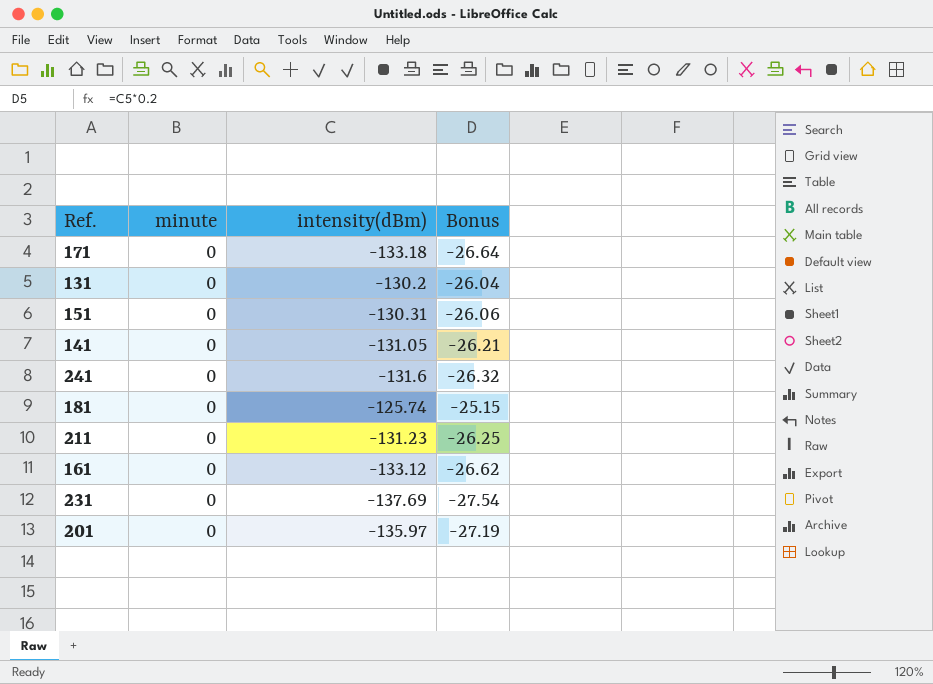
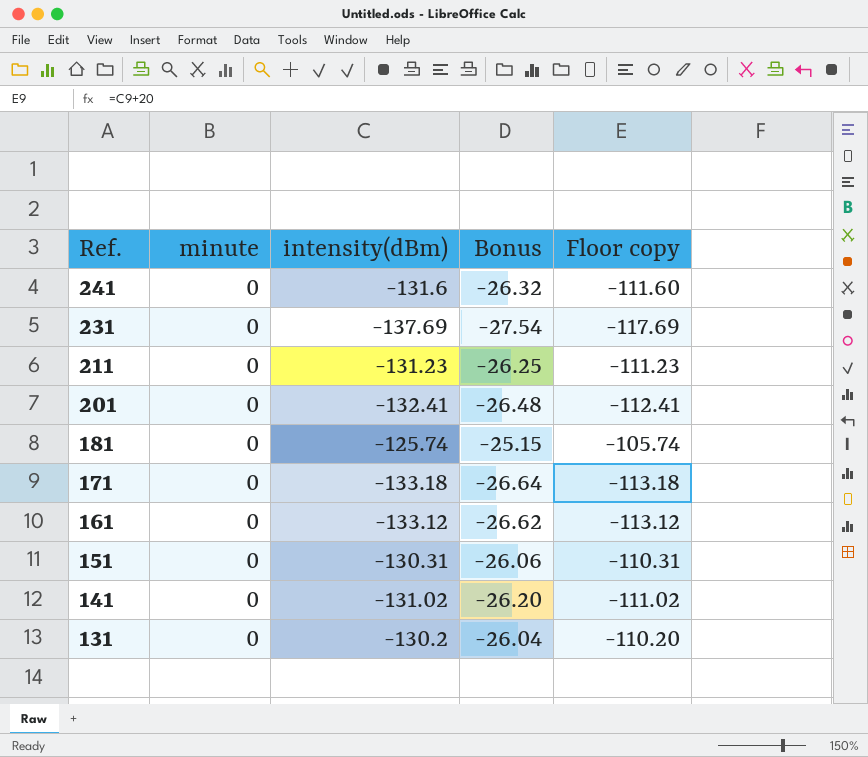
row order: none -> Ref. descending
column Floor copy | formula: none -> [intensity(dBm)] + 20
201 | intensity(dBm): -135.97 -> -132.41
201 | Bonus: -27.19 -> -26.48
141 | intensity(dBm): -131.05 -> -131.02
141 | Bonus: -26.21 -> -26.20

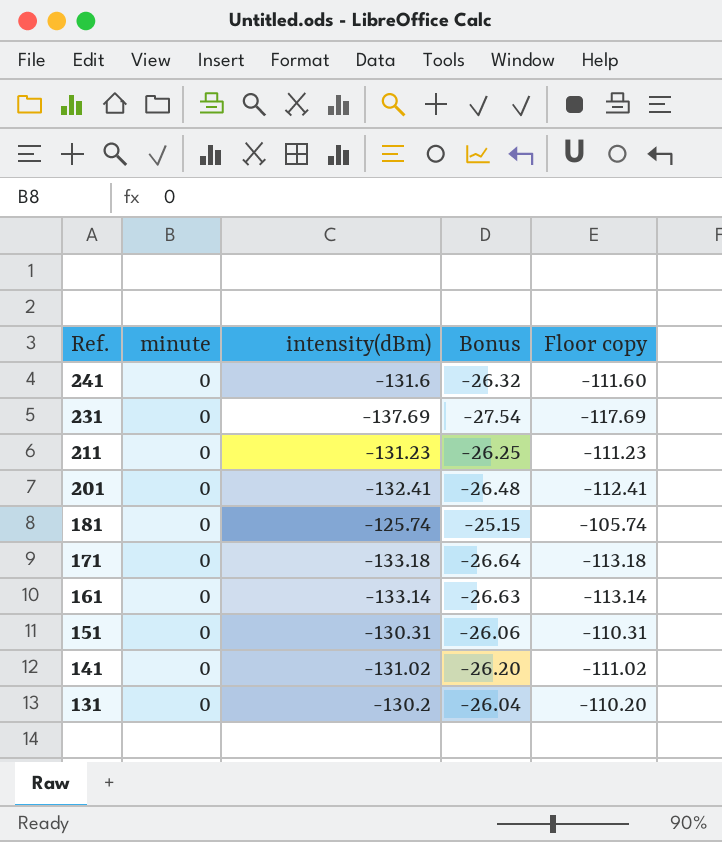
161 | intensity(dBm): -133.12 -> -133.14
161 | Bonus: -26.62 -> -26.63
161 | Floor copy: -113.12 -> -113.14

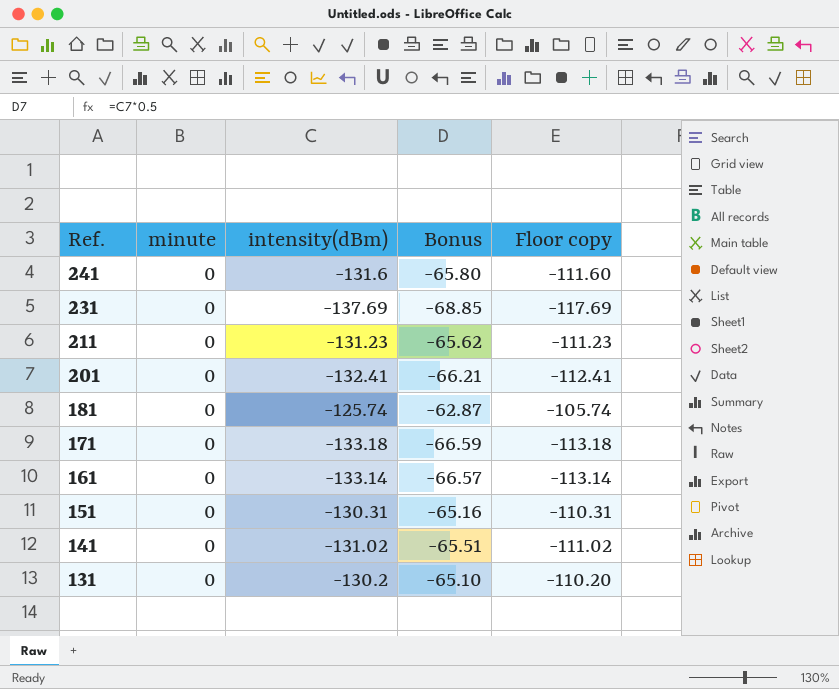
column Bonus | formula: [intensity(dBm)] * 0.2 -> [intensity(dBm)] * 0.5

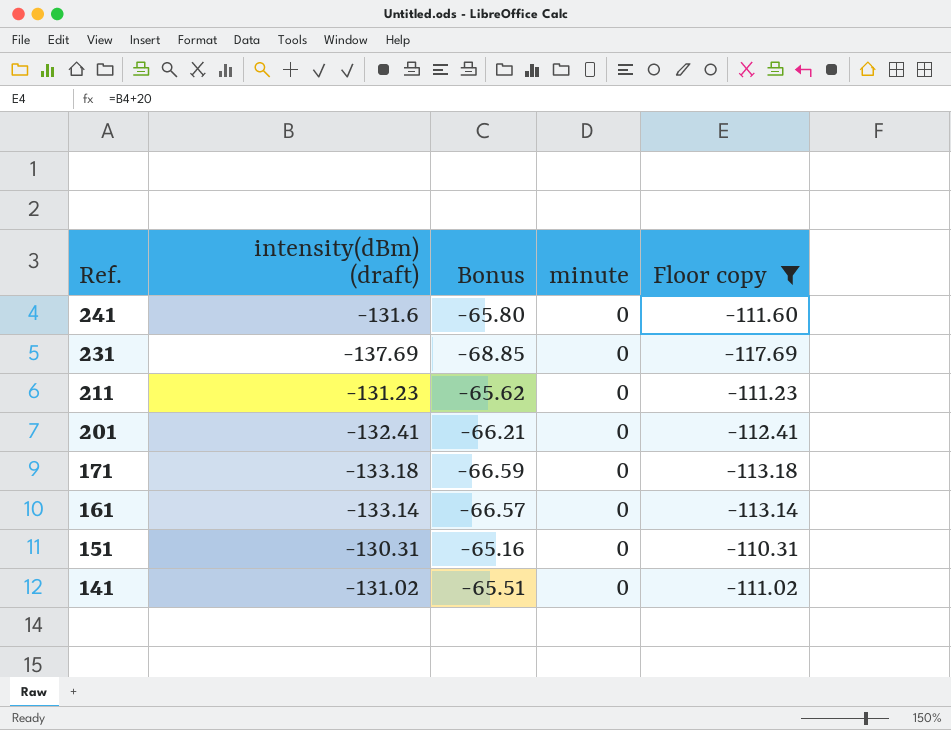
filter: none -> Floor copy <= -110.31
column name: intensity(dBm) -> intensity(dBm) (draft)
column minute | position: 2 -> 4

